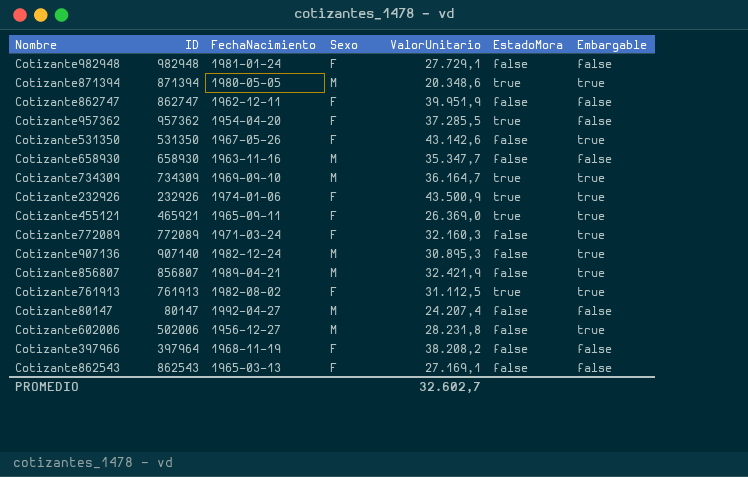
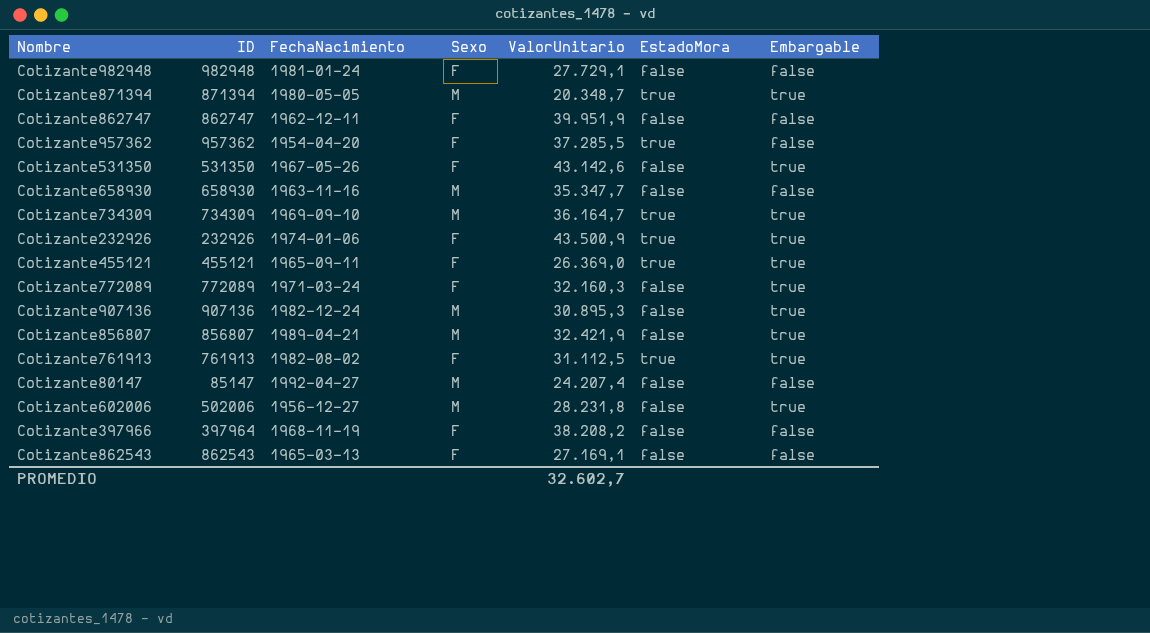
Cotizante871394 | ValorUnitario: 20.348,6 -> 20.348,7
Cotizante455121 | ID: 465921 -> 455121
Cotizante907136 | ID: 907140 -> 907136
Cotizante80147 | ID: 80147 -> 85147

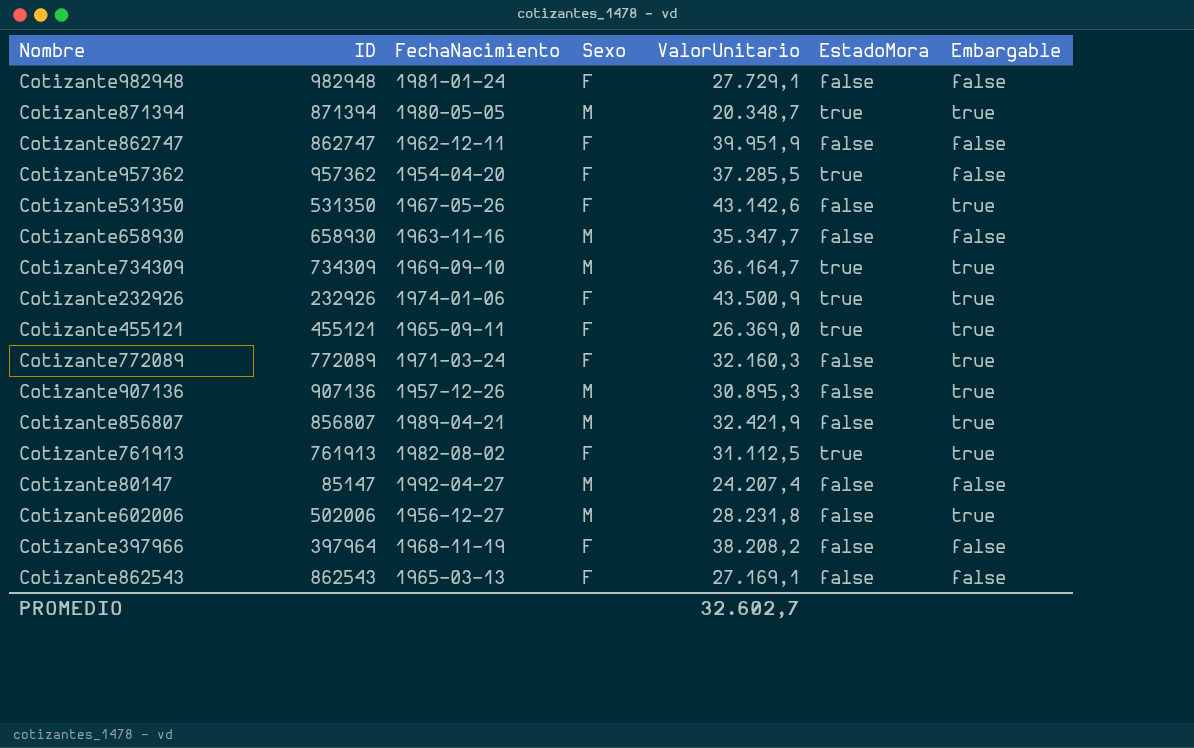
Cotizante907136 | FechaNacimiento: 1982-12-24 -> 1957-12-26

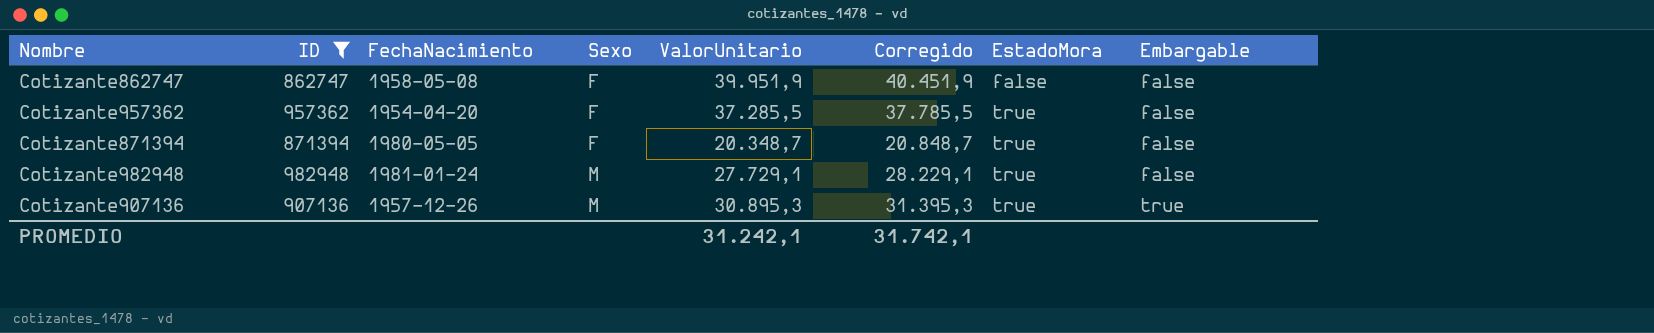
filter: none -> ID >= 862747
row order: none -> Sexo ascending
column Corregido | formula: none -> [ValorUnitario] + 500
Cotizante862747 | FechaNacimiento: 1962-12-11 -> 1958-05-08
Cotizante871394 | Sexo: M -> F
Cotizante871394 | Embargable: true -> false
Cotizante982948 | Sexo: F -> M
Cotizante982948 | EstadoMora: false -> true
Cotizante907136 | EstadoMora: false -> true
PROMEDIO | ValorUnitario: 32.602,7 -> 31.242,1

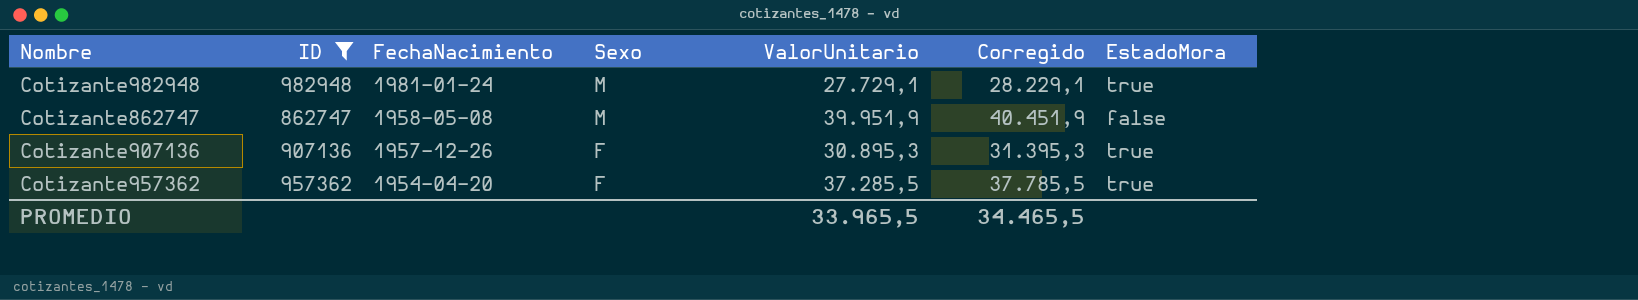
row order: Sexo ascending -> FechaNacimiento descending
column Embargable | position: 8 -> none
row Cotizante871394: 871394 | 1980-05-05 | F | 20.348,7 | 20.848,7 | true | false -> none
Cotizante862747 | Sexo: F -> M
Cotizante907136 | Sexo: M -> F
PROMEDIO | ValorUnitario: 31.242,1 -> 33.965,5
PROMEDIO | Corregido: 31.742,1 -> 34.465,5

